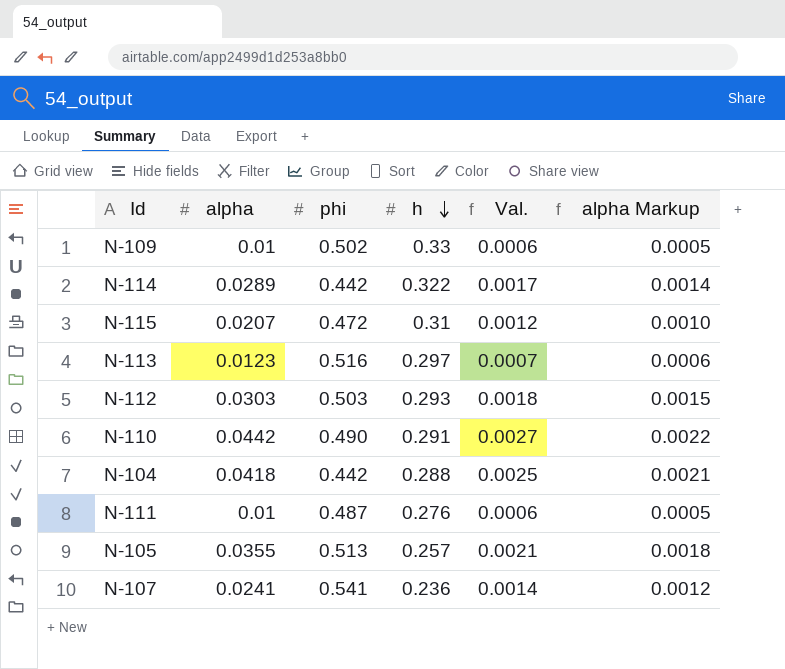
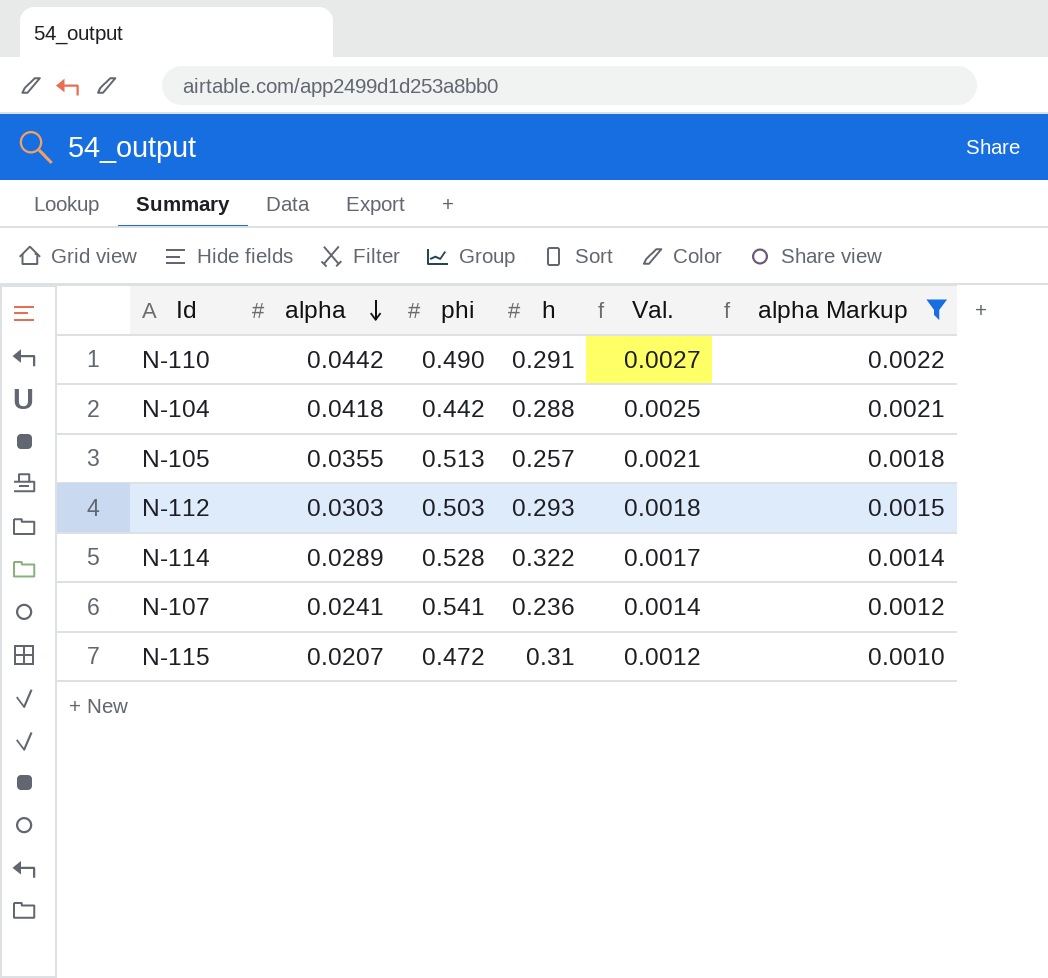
filter: none -> alpha Markup >= 0.0010
row order: h descending -> alpha descending
N-114 | phi: 0.442 -> 0.528

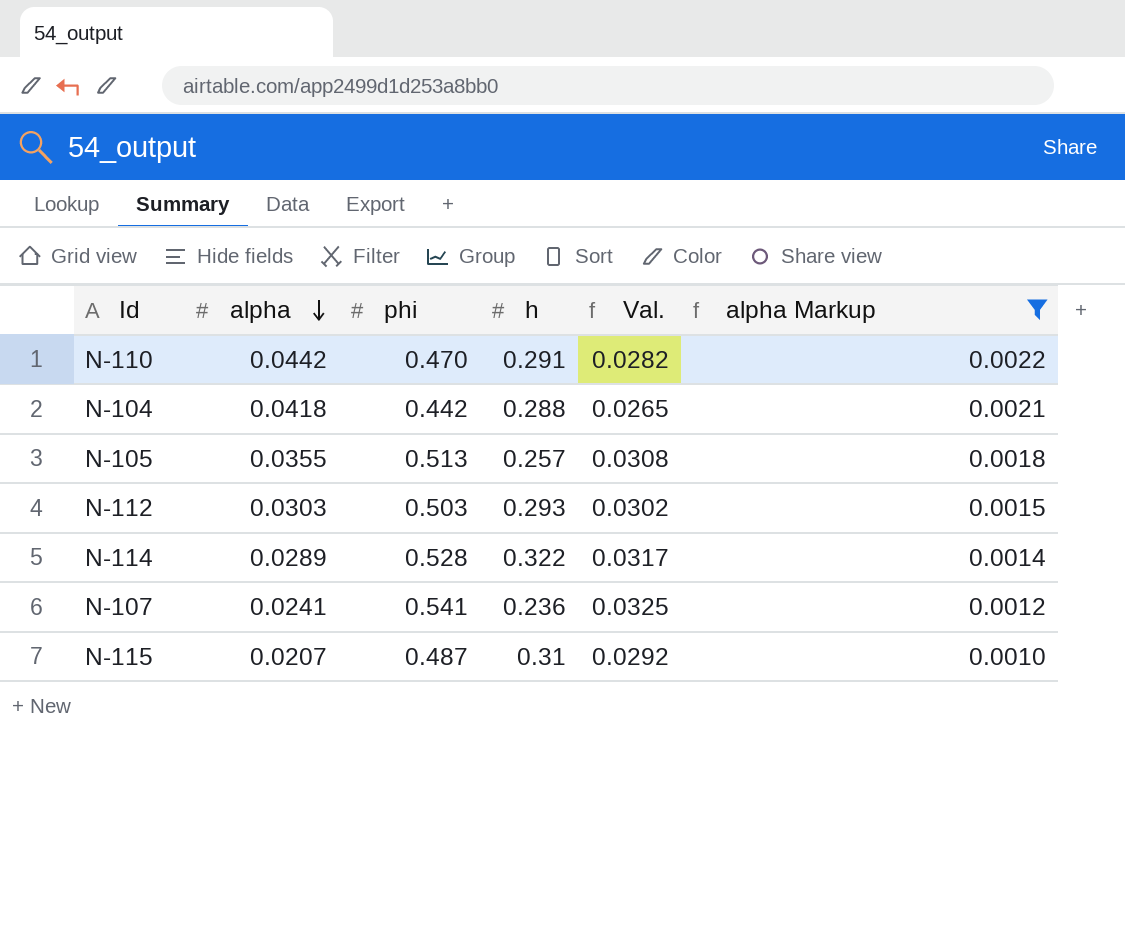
column Val. | formula: [alpha] * 0.06 -> [phi] * 0.06
N-110 | phi: 0.490 -> 0.470
N-115 | phi: 0.472 -> 0.487

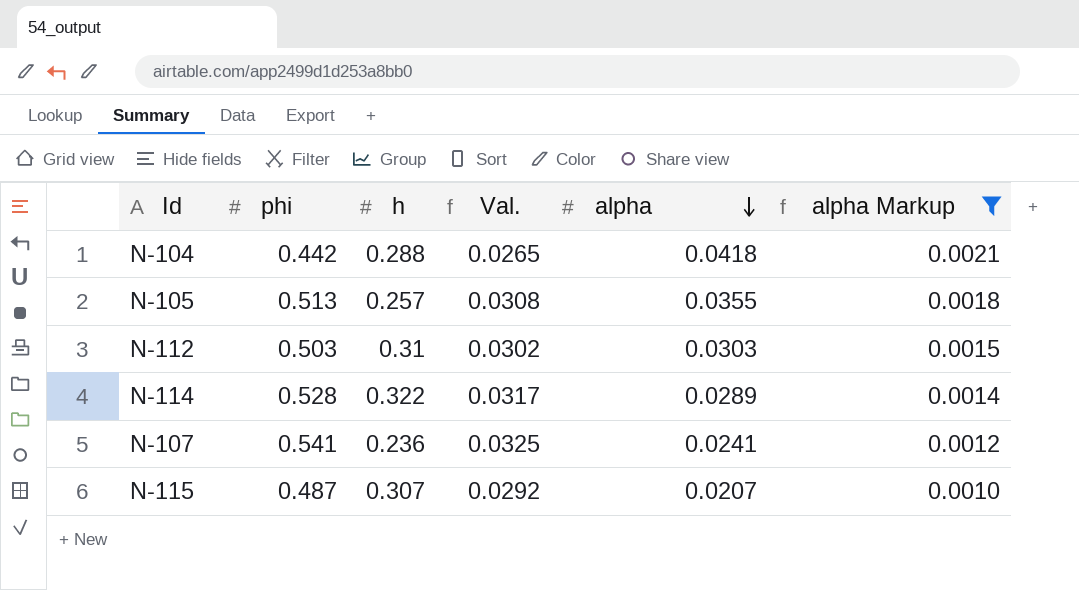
column alpha | position: 2 -> 5
row N-110: 0.0442 | 0.470 | 0.291 | 0.0282 | 0.0022 -> none
N-112 | h: 0.293 -> 0.31
N-115 | h: 0.31 -> 0.307

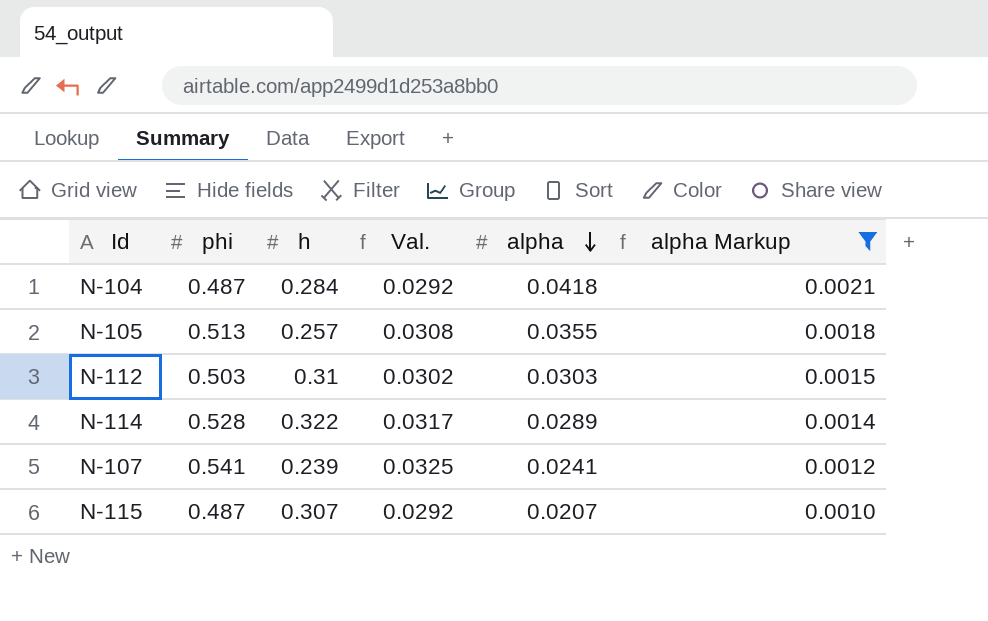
N-104 | phi: 0.442 -> 0.487
N-104 | h: 0.288 -> 0.284
N-104 | Val.: 0.0265 -> 0.0292
N-107 | h: 0.236 -> 0.239

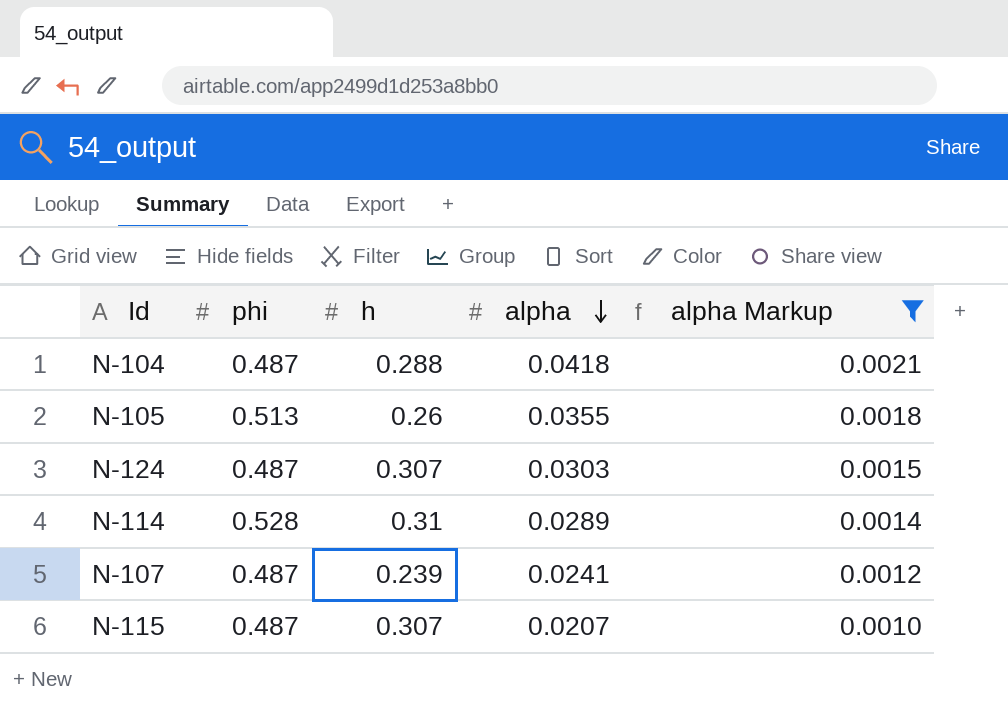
column Val. | formula: [phi] * 0.06 -> none
row N-112: 0.503 | 0.31 | 0.0302 | 0.0303 | 0.0015 -> none
N-104 | h: 0.284 -> 0.288
N-105 | h: 0.257 -> 0.26
row N-124: none -> 0.487 | 0.307 | 0.0303 | 0.0015
N-114 | h: 0.322 -> 0.31
N-107 | phi: 0.541 -> 0.487

